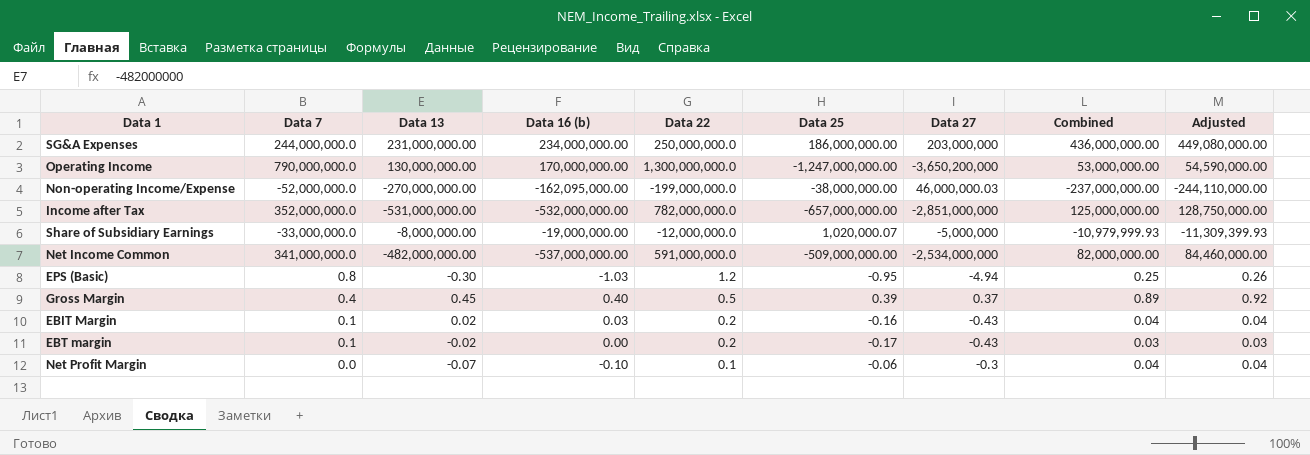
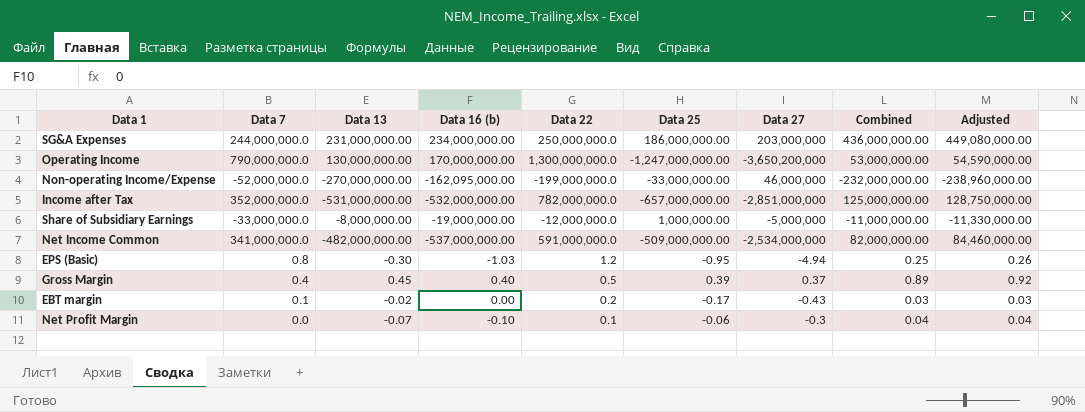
row EBIT Margin: 0.1 | 0.02 | 0.03 | 0.2 | -0.16 | -0.43 | 0.04 | 0.04 -> none
Non-operating Income/Expense | Data 25: -38,000,000.00 -> -33,000,000.00
Non-operating Income/Expense | Data 27: 46,000,000.03 -> 46,000,000
Non-operating Income/Expense | Combined: -237,000,000.00 -> -232,000,000.00
Non-operating Income/Expense | Adjusted: -244,110,000.00 -> -238,960,000.00
Share of Subsidiary Earnings | Data 25: 1,020,000.07 -> 1,000,000.00
Share of Subsidiary Earnings | Combined: -10,979,999.93 -> -11,000,000.00
Share of Subsidiary Earnings | Adjusted: -11,309,399.93 -> -11,330,000.00

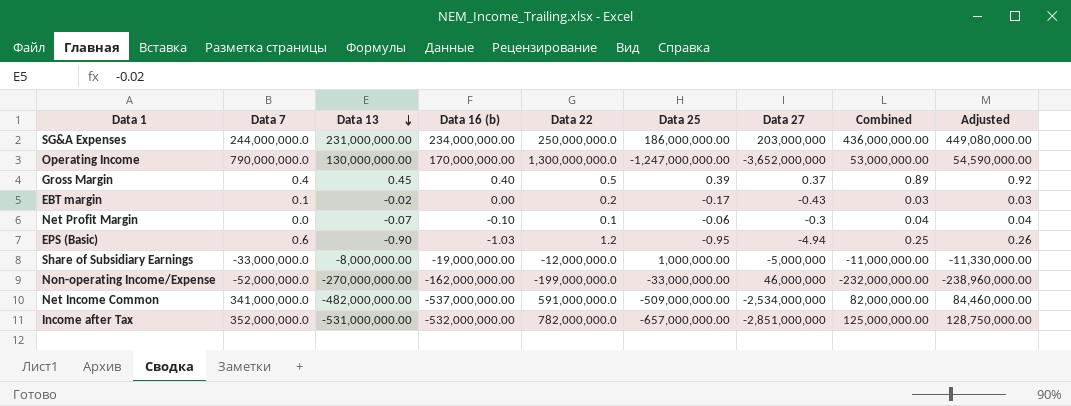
row order: none -> Data 13 descending
Operating Income | Data 27: -3,650,200,000 -> -3,652,000,000
EPS (Basic) | Data 7: 0.8 -> 0.6
EPS (Basic) | Data 13: -0.30 -> -0.90
Non-operating Income/Expense | Data 16 (b): -162,095,000.00 -> -162,000,000.00

